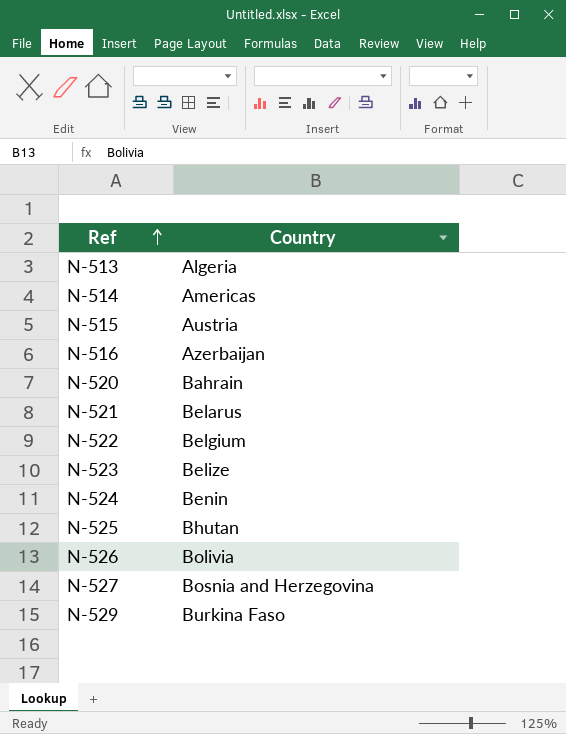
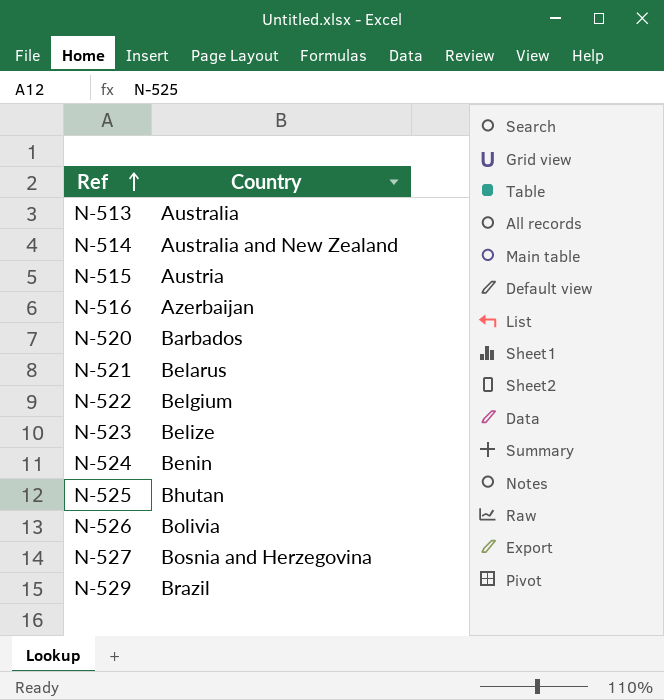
N-513 | Country: Algeria -> Australia
N-514 | Country: Americas -> Australia and New Zealand
N-520 | Country: Bahrain -> Barbados
N-529 | Country: Burkina Faso -> Brazil

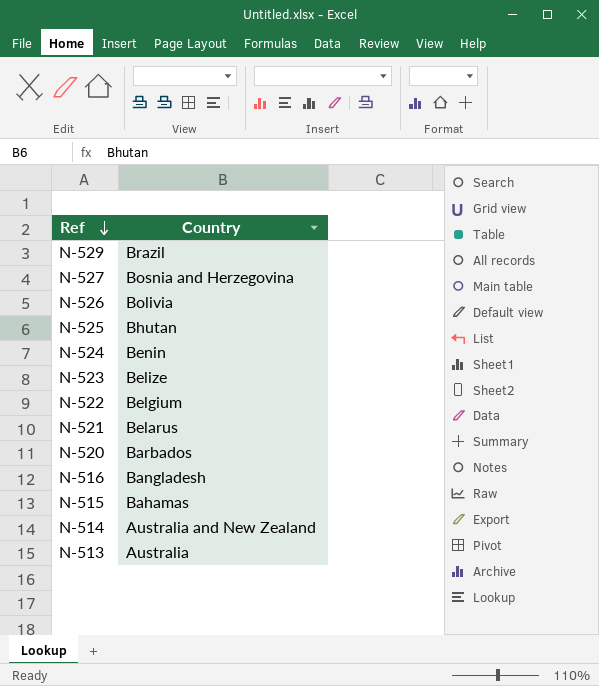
row order: Ref ascending -> Ref descending
N-516 | Country: Azerbaijan -> Bangladesh
N-515 | Country: Austria -> Bahamas

